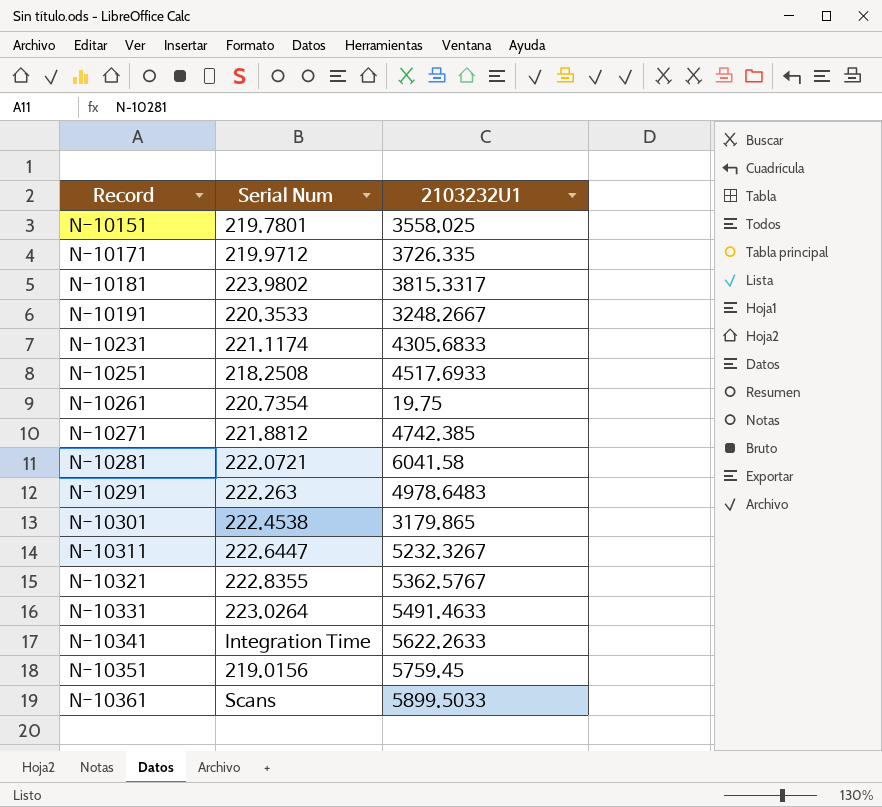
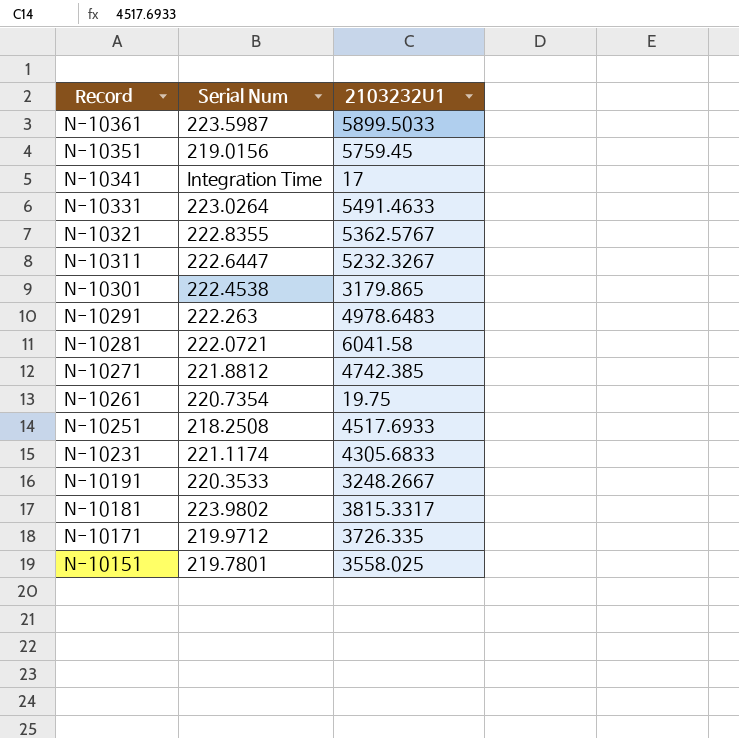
row order: Record ascending -> Record descending
N-10361 | Serial Num: Scans -> 223.5987
N-10341 | 2103232U1: 5622.2633 -> 17

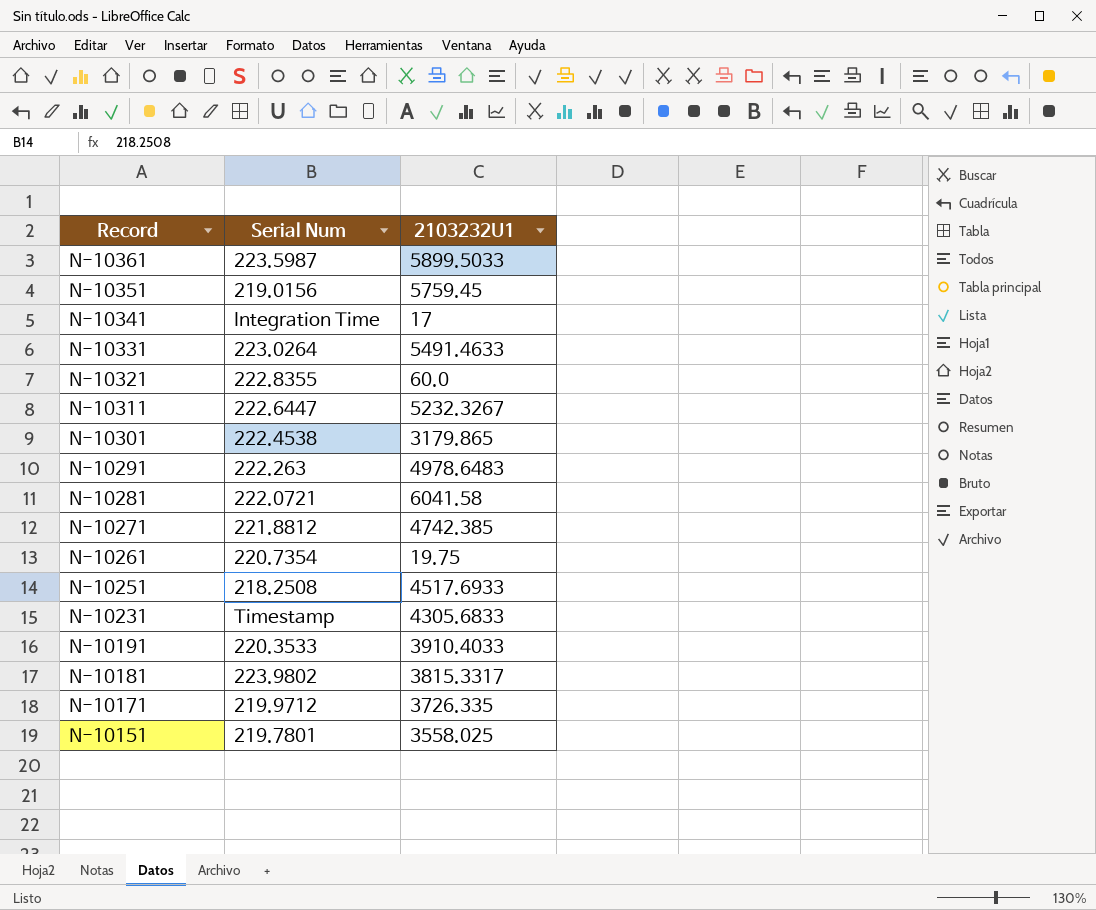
N-10321 | 2103232U1: 5362.5767 -> 60.0
N-10231 | Serial Num: 221.1174 -> Timestamp
N-10191 | 2103232U1: 3248.2667 -> 3910.4033

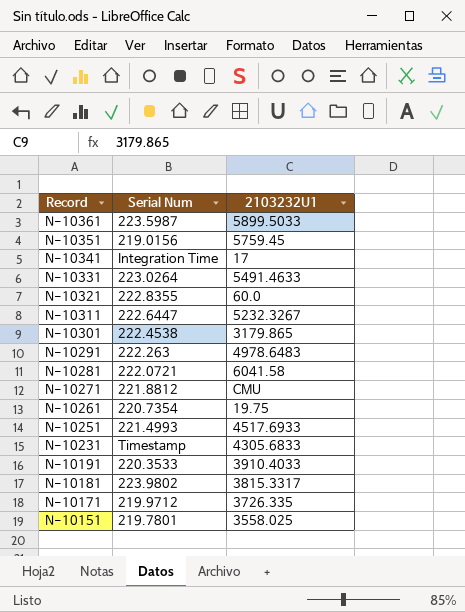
N-10271 | 2103232U1: 4742.385 -> CMU
N-10251 | Serial Num: 218.2508 -> 221.4993

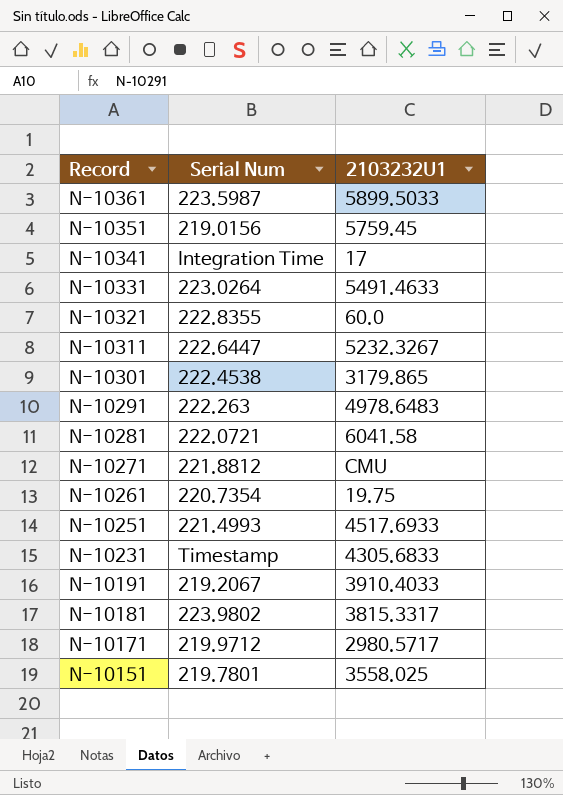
N-10191 | Serial Num: 220.3533 -> 219.2067
N-10171 | 2103232U1: 3726.335 -> 2980.5717

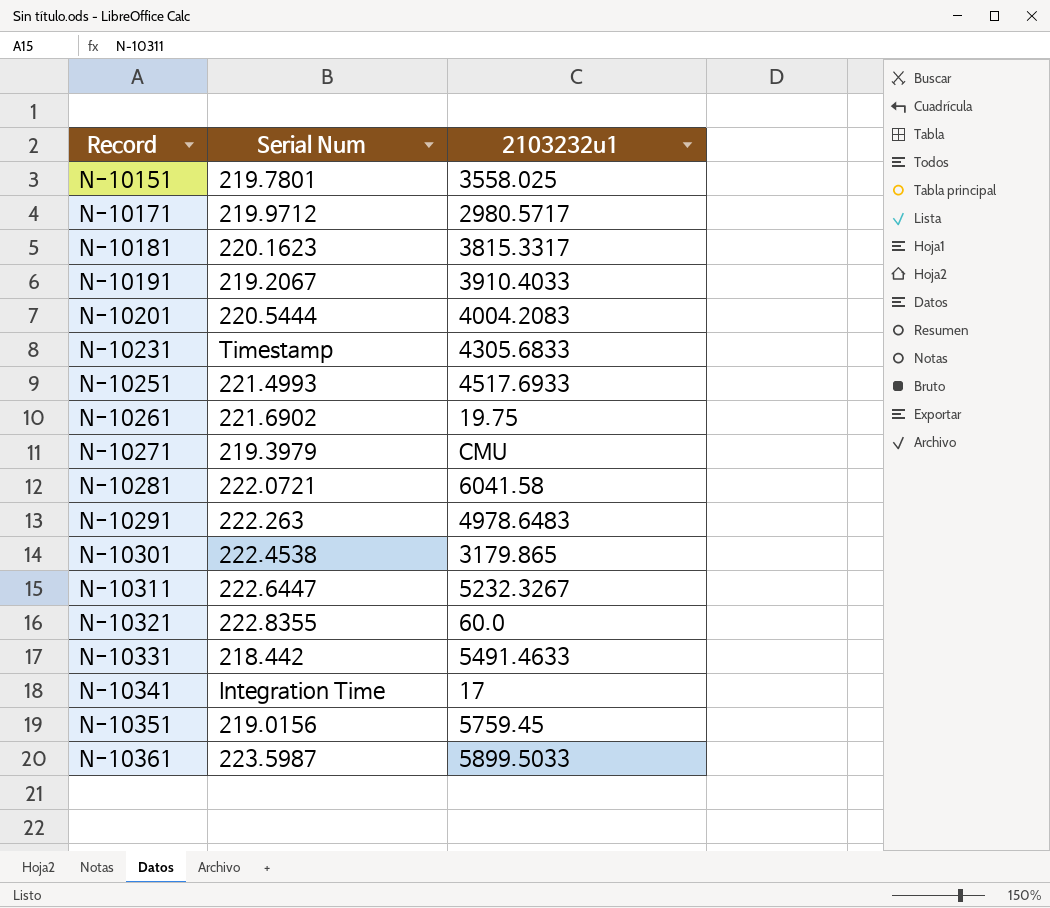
row order: Record descending -> Record ascending
column name: 2103232U1 -> 2103232u1
N-10181 | Serial Num: 223.9802 -> 220.1623
row N-10201: none -> 220.5444 | 4004.2083
N-10261 | Serial Num: 220.7354 -> 221.6902
N-10271 | Serial Num: 221.8812 -> 219.3979
N-10331 | Serial Num: 223.0264 -> 218.442

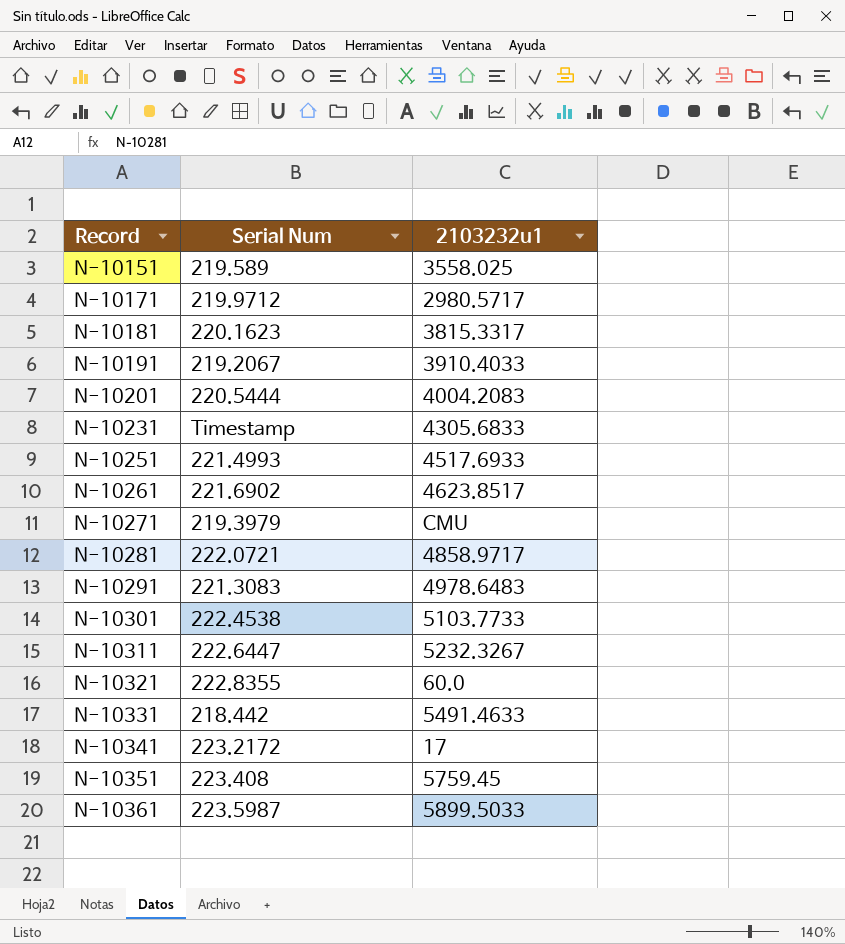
N-10151 | Serial Num: 219.7801 -> 219.589
N-10261 | 2103232u1: 19.75 -> 4623.8517
N-10281 | 2103232u1: 6041.58 -> 4858.9717
N-10291 | Serial Num: 222.263 -> 221.3083
N-10301 | 2103232u1: 3179.865 -> 5103.7733
N-10341 | Serial Num: Integration Time -> 223.2172
N-10351 | Serial Num: 219.0156 -> 223.408

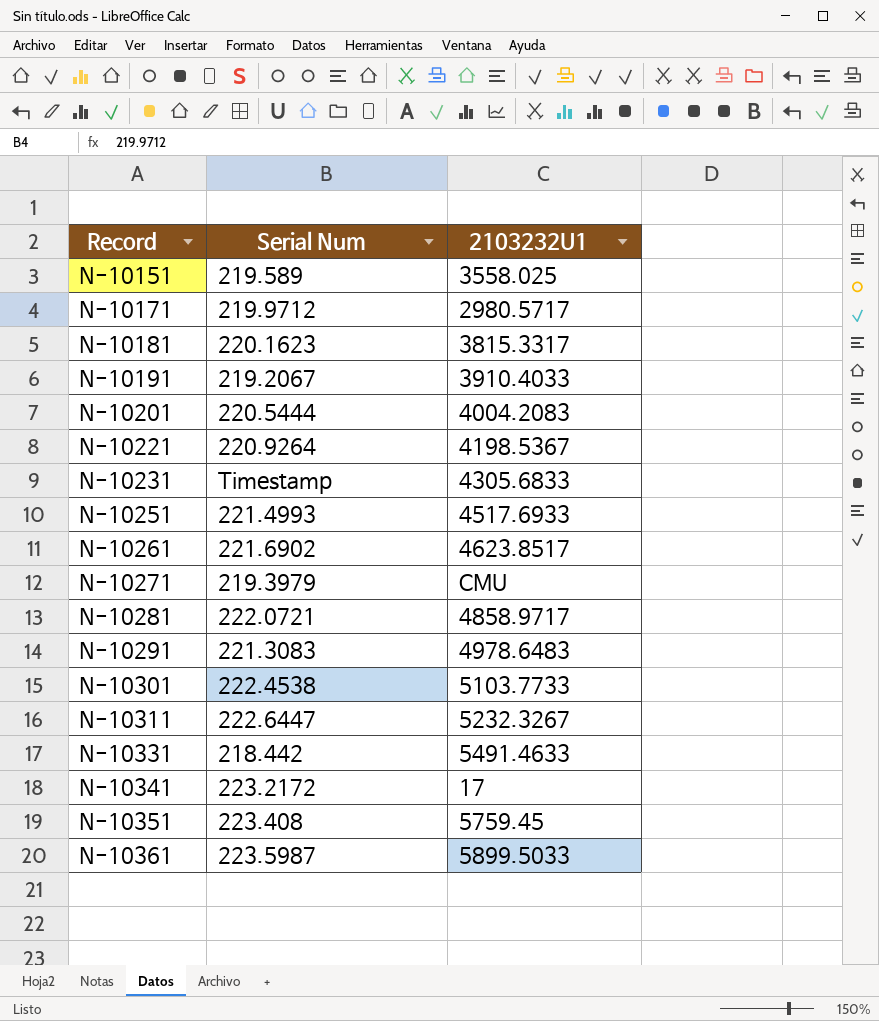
column name: 2103232u1 -> 2103232U1
row N-10321: 222.8355 | 60.0 -> none
row N-10221: none -> 220.9264 | 4198.5367

